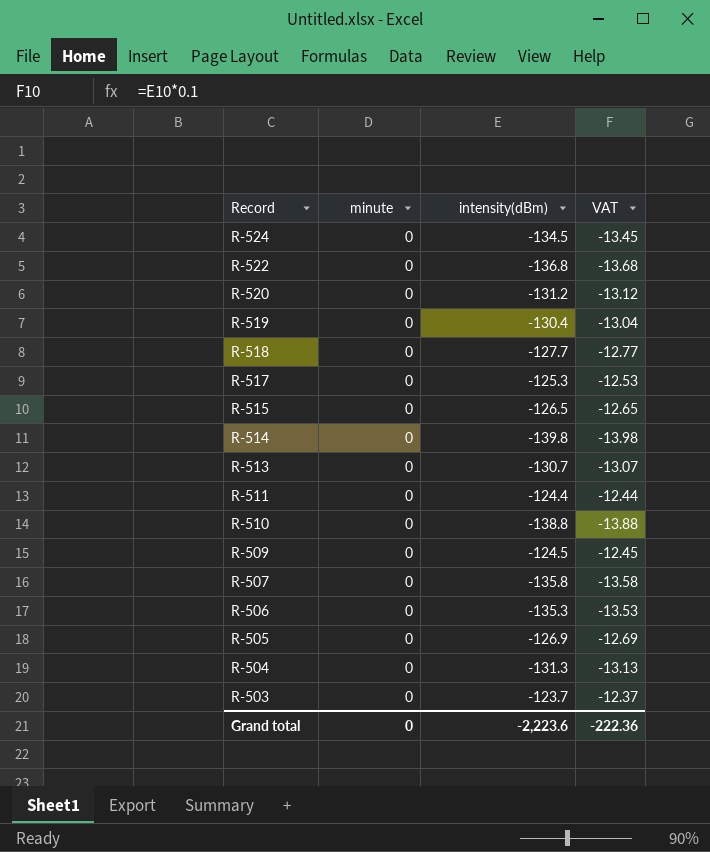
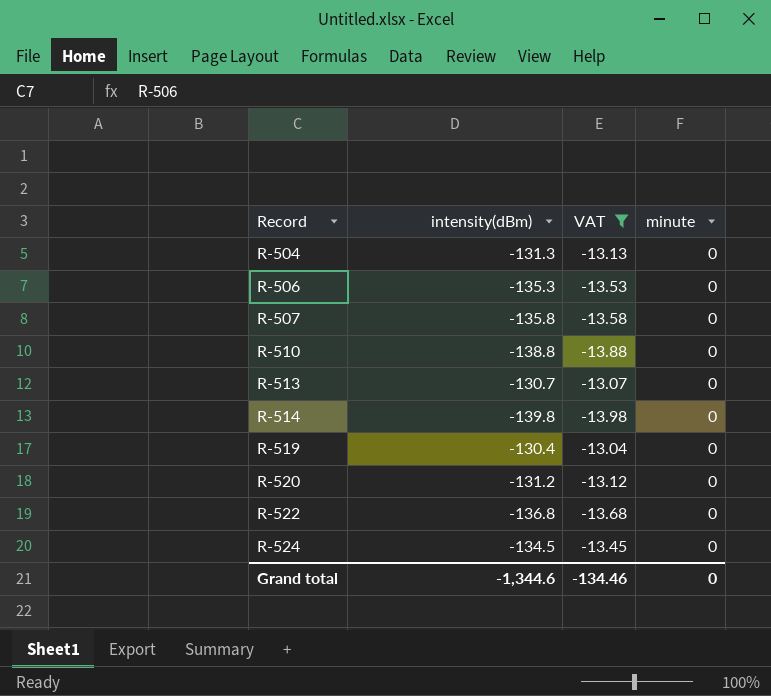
filter: none -> VAT <= -13.04
row order: Record descending -> Record ascending
column minute | position: 2 -> 4
Grand total | intensity(dBm): -2,223.6 -> -1,344.6
Grand total | VAT: -222.36 -> -134.46

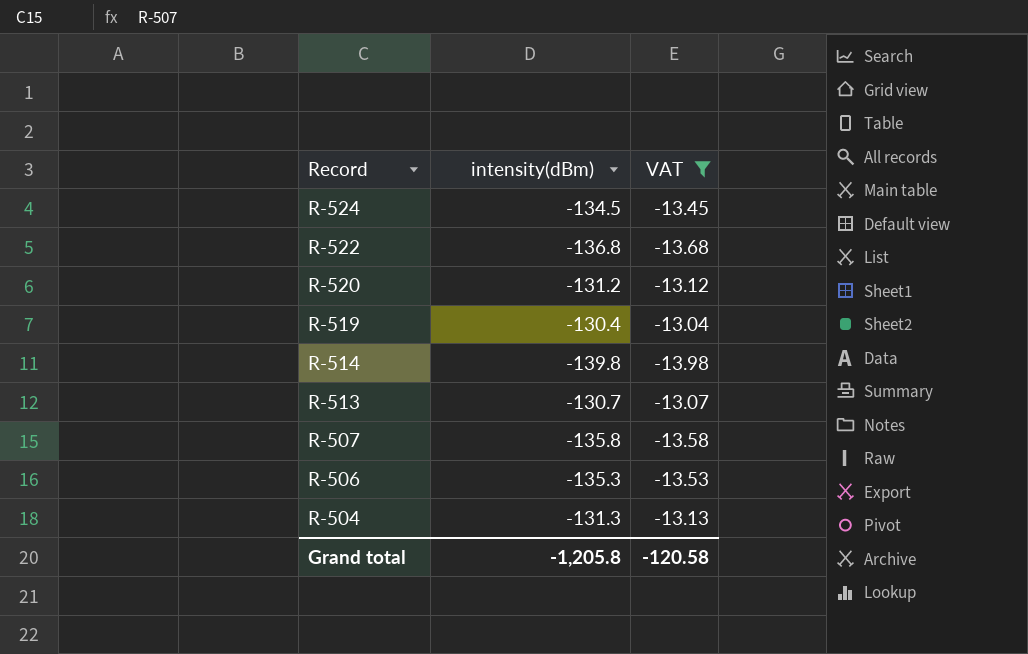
row order: Record ascending -> Record descending
column minute | position: 4 -> none
row R-510: -138.8 | -13.88 | 0 -> none
Grand total | intensity(dBm): -1,344.6 -> -1,205.8
Grand total | VAT: -134.46 -> -120.58

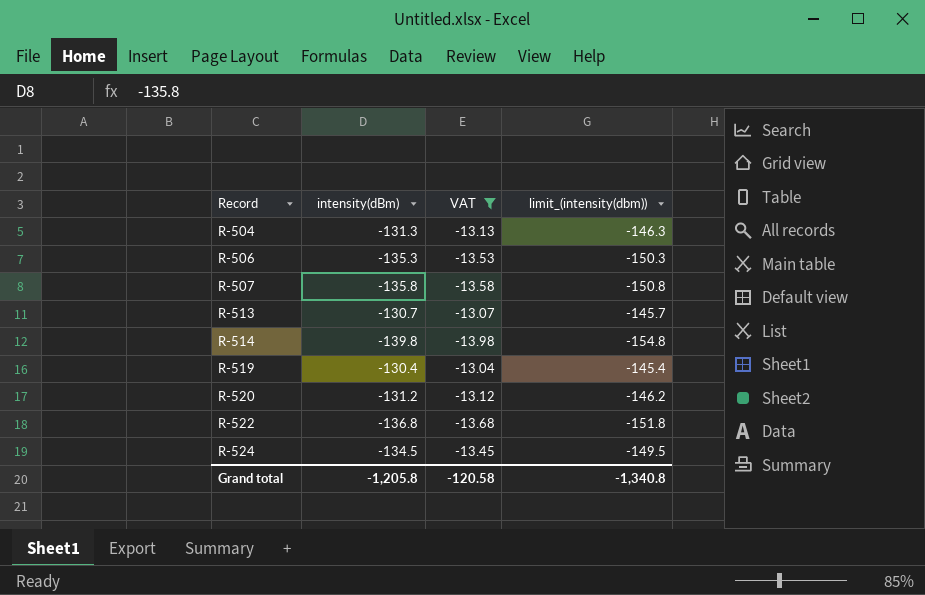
row order: Record descending -> Record ascending
column limit_(intensity(dbm)) | formula: none -> [intensity(dBm)] - 15

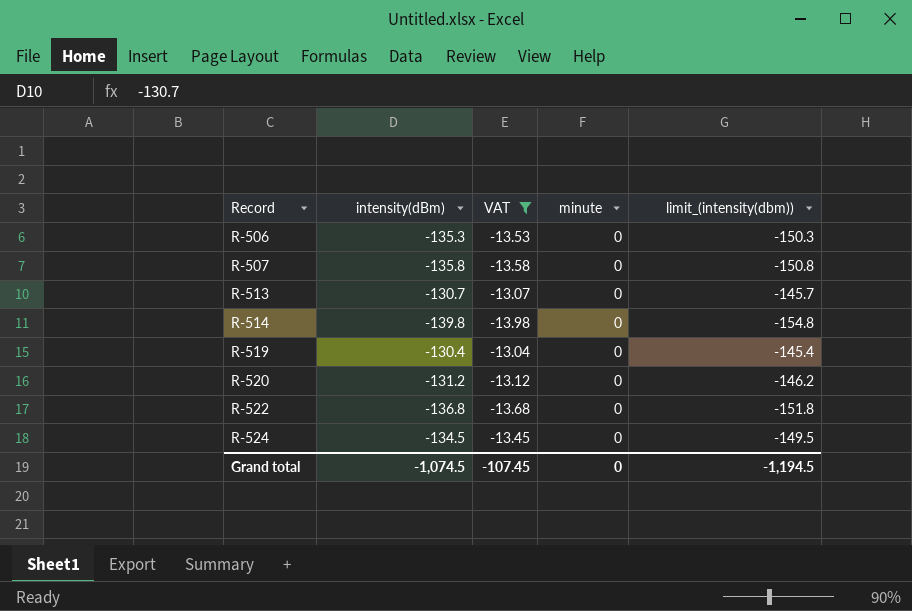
column minute | position: none -> 4
row R-504: -131.3 | -13.13 | -146.3 -> none
Grand total | intensity(dBm): -1,205.8 -> -1,074.5
Grand total | VAT: -120.58 -> -107.45
Grand total | limit_(intensity(dbm)): -1,340.8 -> -1,194.5

